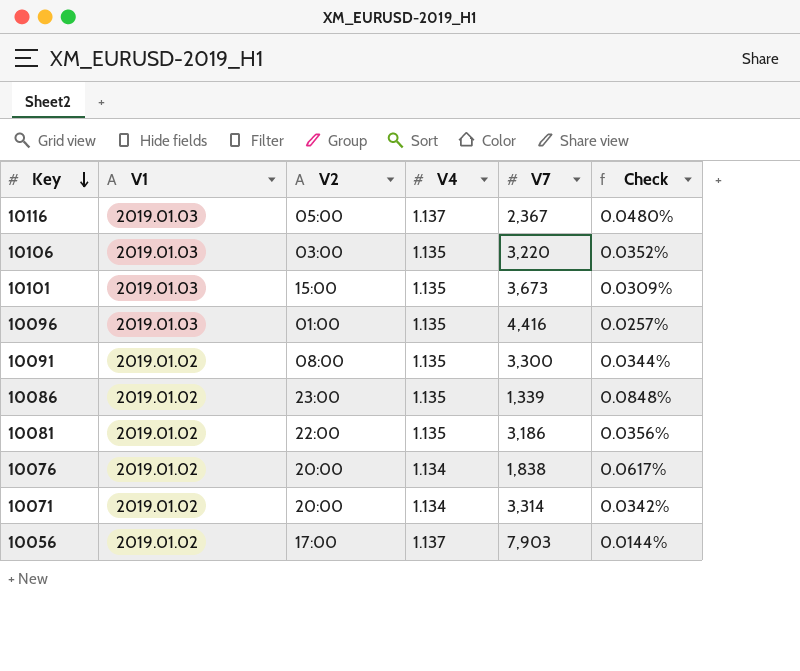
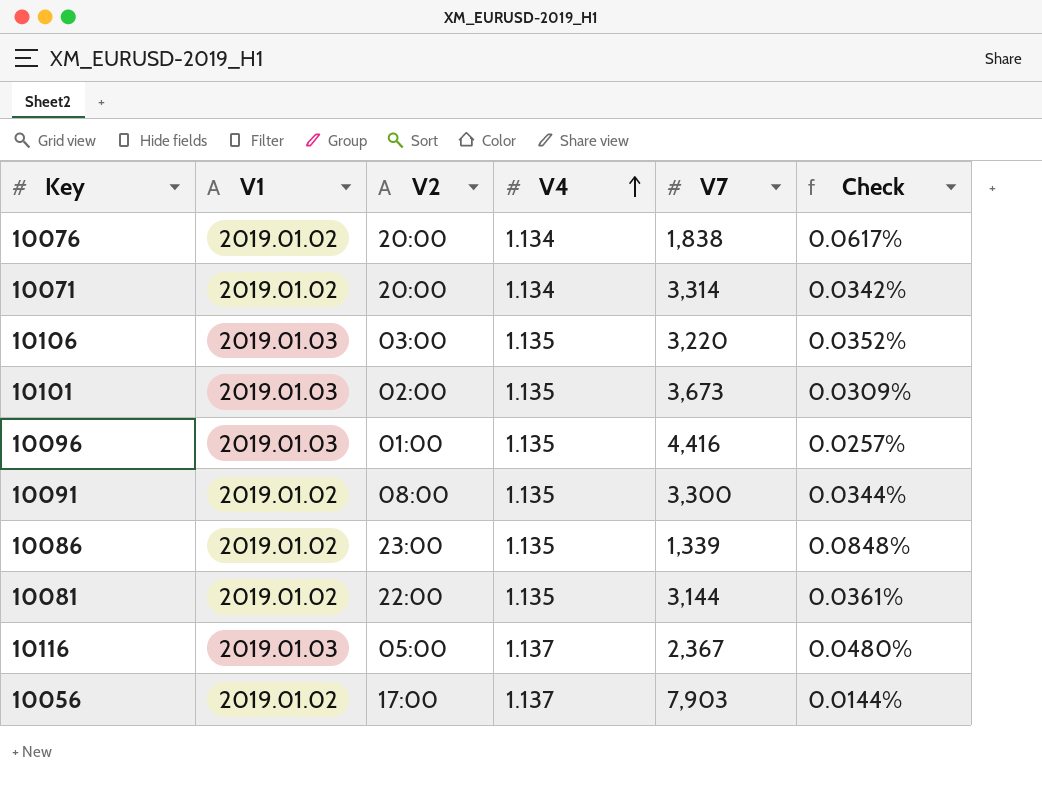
row order: Key descending -> V4 ascending
10101 | V2: 15:00 -> 02:00
10081 | V7: 3,186 -> 3,144
10081 | Check: 0.0356% -> 0.0361%

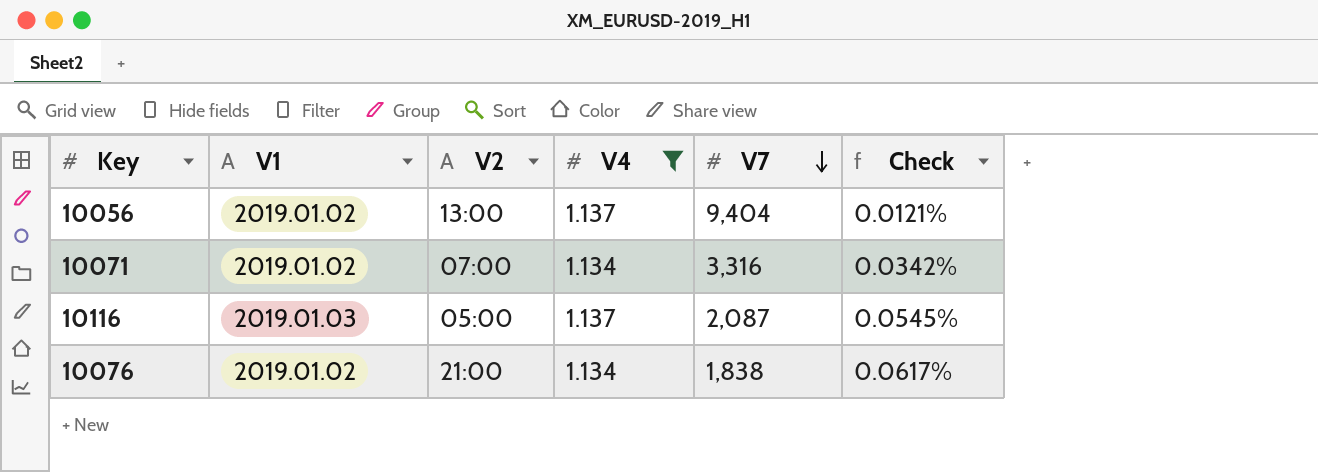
filter: none -> V4 != 1.135
row order: V4 ascending -> V7 descending
10056 | V2: 17:00 -> 13:00
10056 | V7: 7,903 -> 9,404
10056 | Check: 0.0144% -> 0.0121%
10071 | V2: 20:00 -> 07:00
10071 | V7: 3,314 -> 3,316
10116 | V7: 2,367 -> 2,087
10116 | Check: 0.0480% -> 0.0545%
10076 | V2: 20:00 -> 21:00

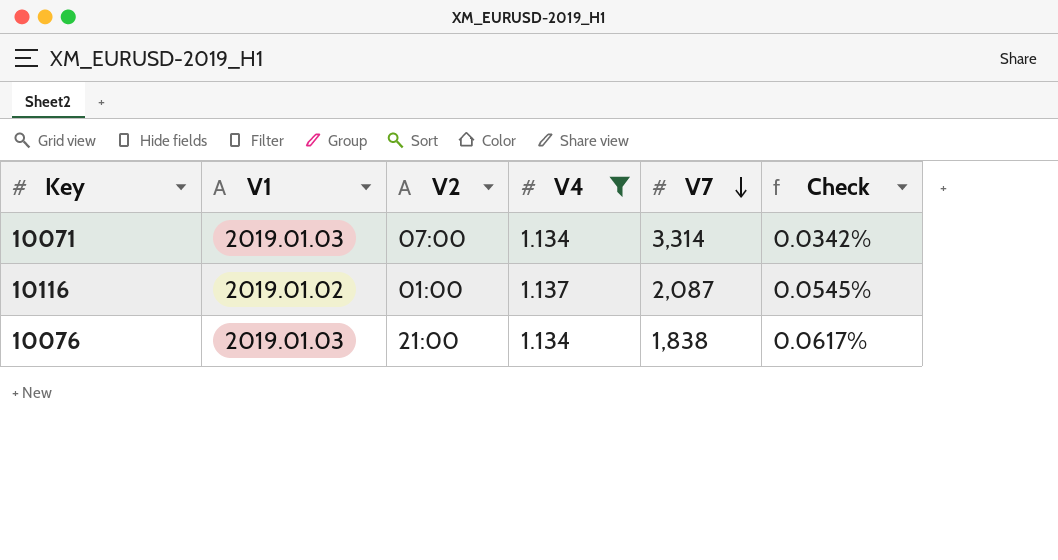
row 10056: 2019.01.02 | 13:00 | 1.137 | 9,404 | 0.0121% -> none
10071 | V1: 2019.01.02 -> 2019.01.03
10071 | V7: 3,316 -> 3,314
10116 | V1: 2019.01.03 -> 2019.01.02
10116 | V2: 05:00 -> 01:00
10076 | V1: 2019.01.02 -> 2019.01.03

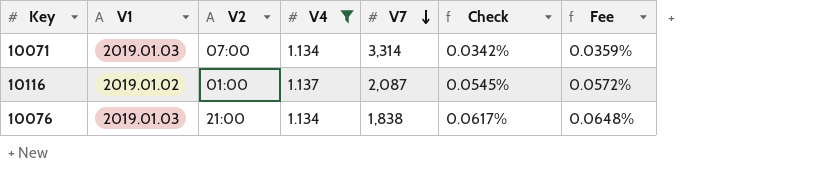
column Fee | formula: none -> [Check] * 1.05

